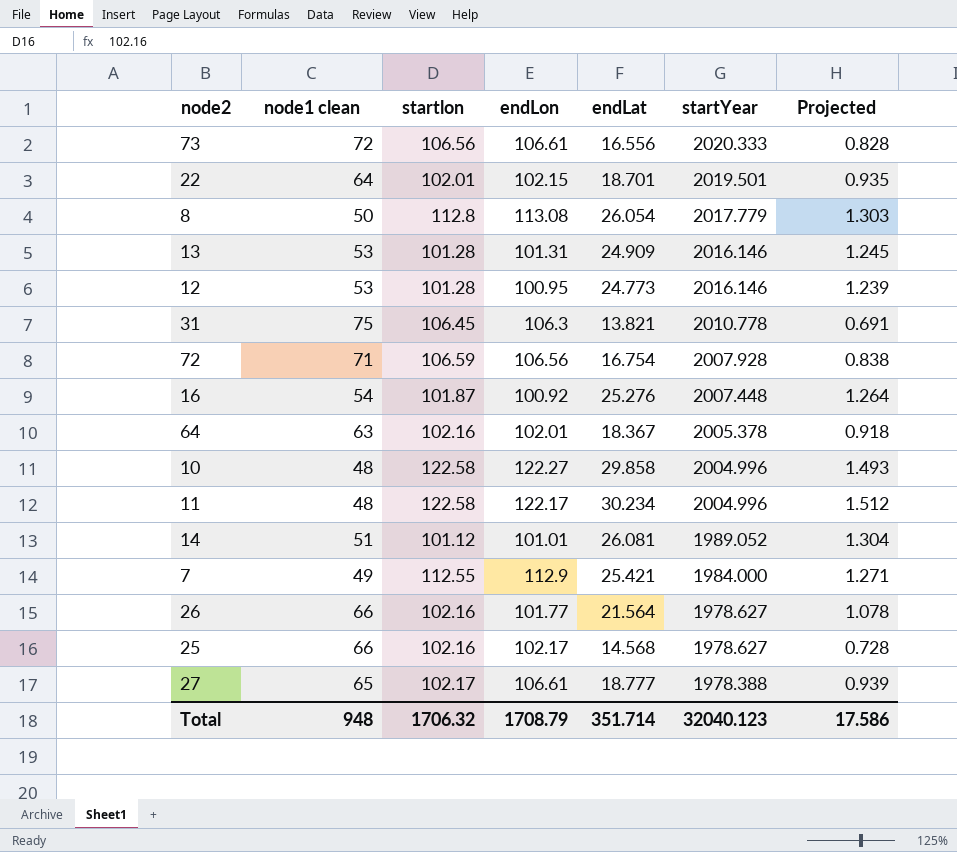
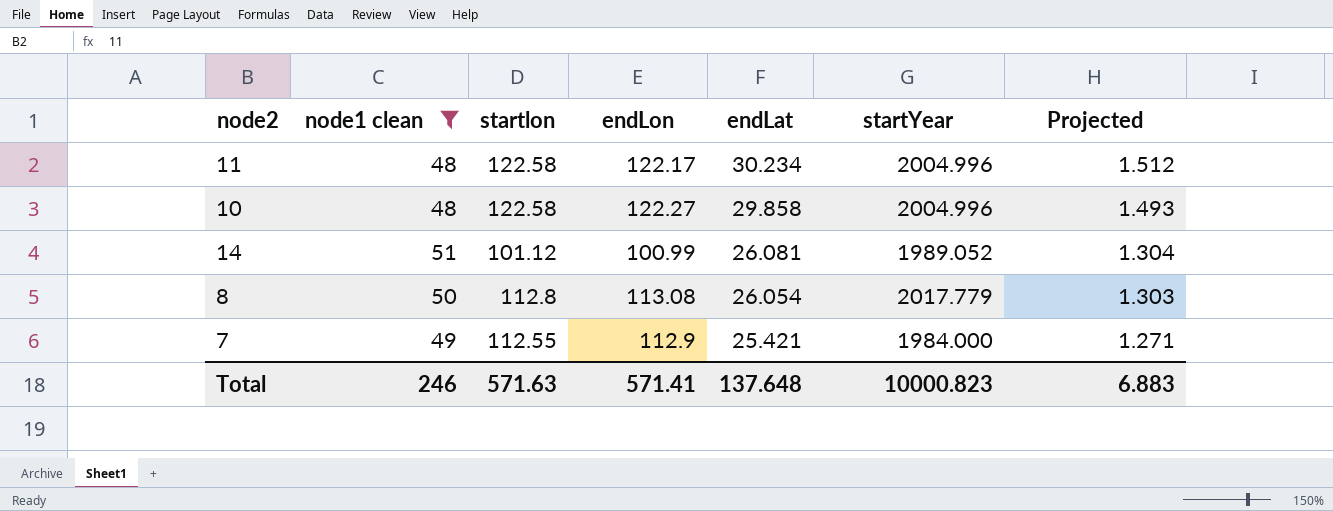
filter: none -> node1 clean <= 51
row order: startYear descending -> endLat descending
14 | endLon: 101.01 -> 100.99
Total | node1 clean: 948 -> 246
Total | startlon: 1706.32 -> 571.63
Total | endLon: 1708.79 -> 571.41
Total | endLat: 351.714 -> 137.648
Total | startYear: 32040.123 -> 10000.823
Total | Projected: 17.586 -> 6.883

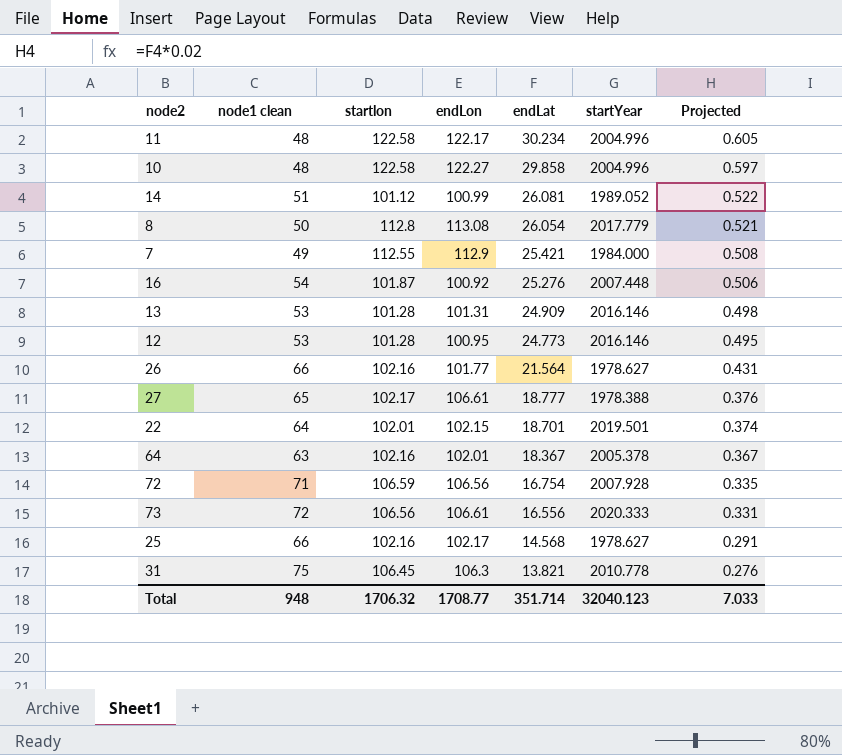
filter: node1 clean <= 51 -> none
column Projected | formula: [endLat] * 0.05 -> [endLat] * 0.02
Total | node1 clean: 246 -> 948
Total | startlon: 571.63 -> 1706.32
Total | endLon: 571.41 -> 1708.77
Total | endLat: 137.648 -> 351.714
Total | startYear: 10000.823 -> 32040.123
Total | Projected: 6.883 -> 7.033

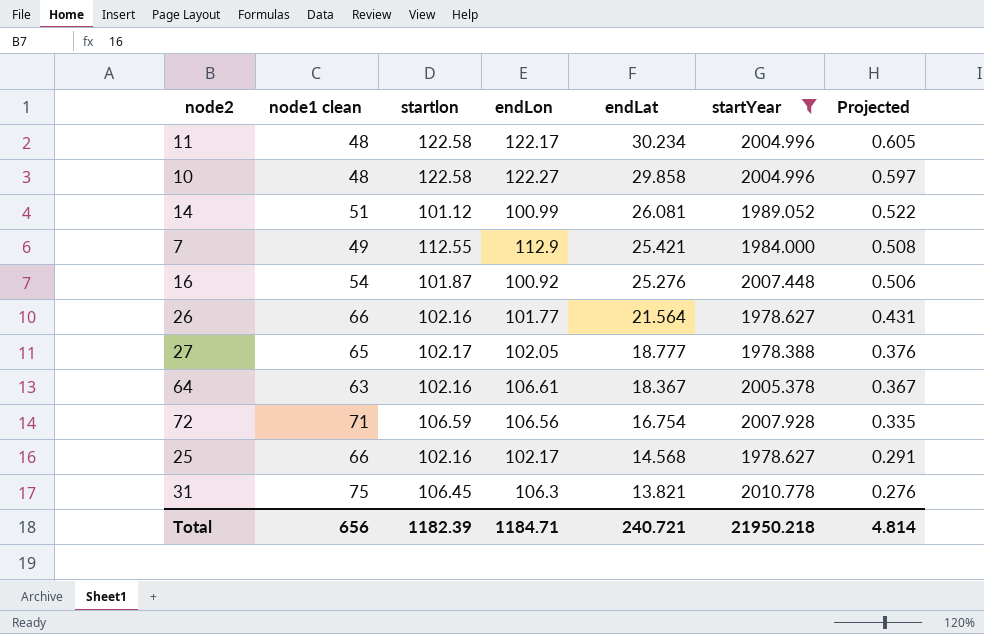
filter: none -> startYear <= 2010.778
27 | endLon: 106.61 -> 102.05
64 | endLon: 102.01 -> 106.61
Total | node1 clean: 948 -> 656
Total | startlon: 1706.32 -> 1182.39
Total | endLon: 1708.77 -> 1184.71
Total | endLat: 351.714 -> 240.721
Total | startYear: 32040.123 -> 21950.218
Total | Projected: 7.033 -> 4.814

